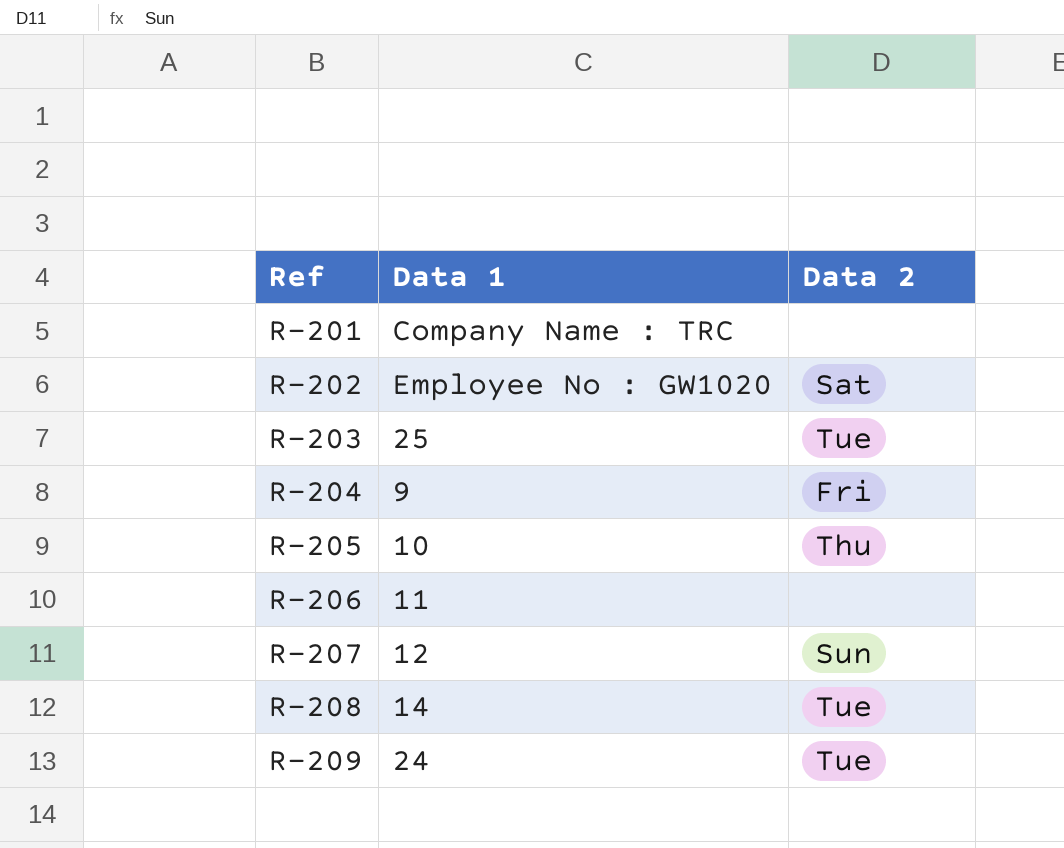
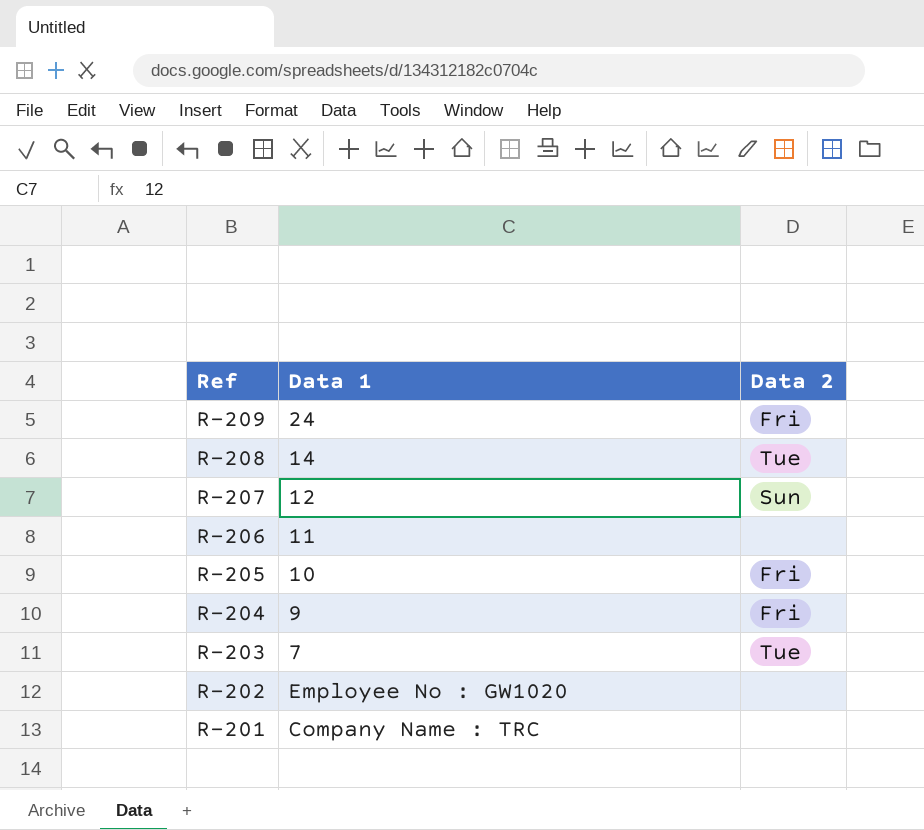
row order: Ref ascending -> Ref descending
R-209 | Data 2: Tue -> Fri
R-205 | Data 2: Thu -> Fri
R-203 | Data 1: 25 -> 7
R-202 | Data 2: Sat -> none

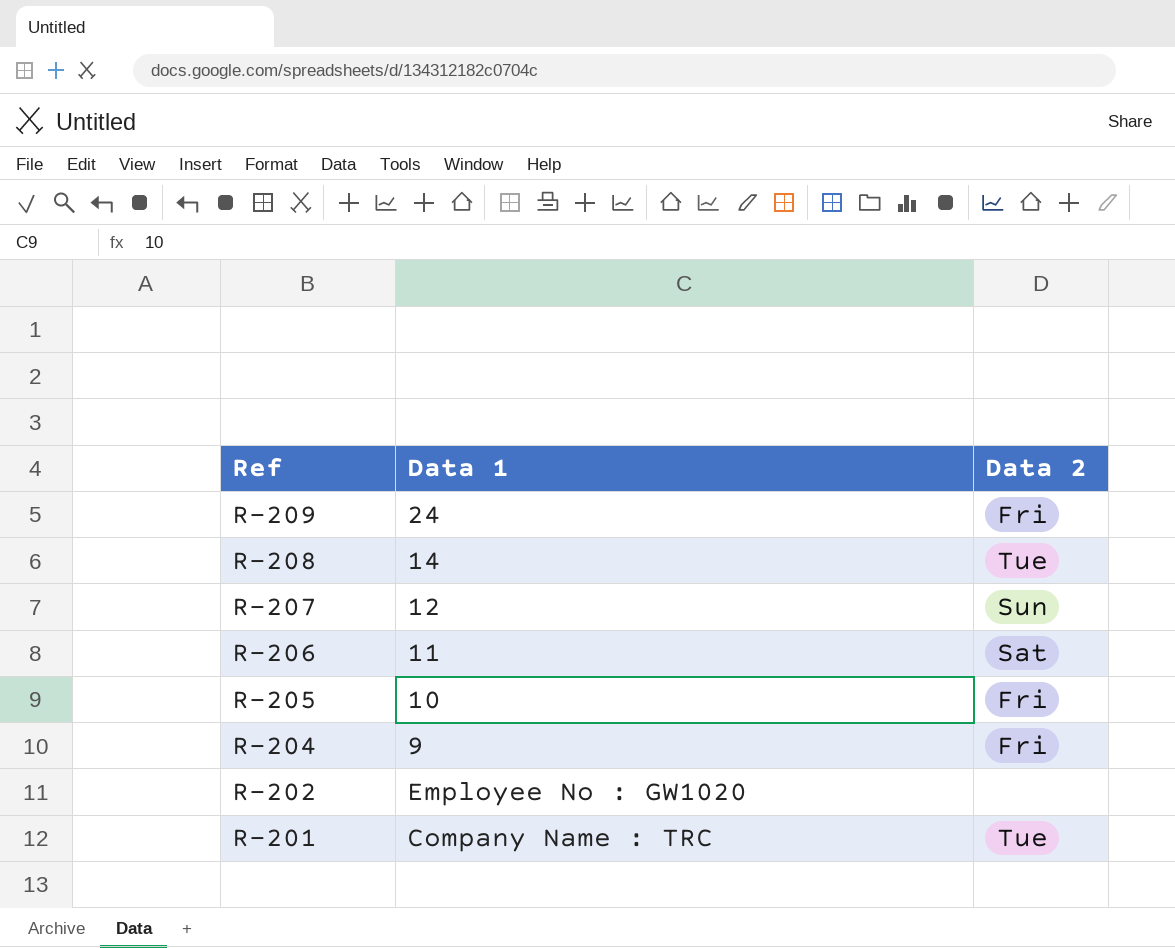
row R-203: 7 | Tue -> none
R-206 | Data 2: none -> Sat
R-201 | Data 2: none -> Tue

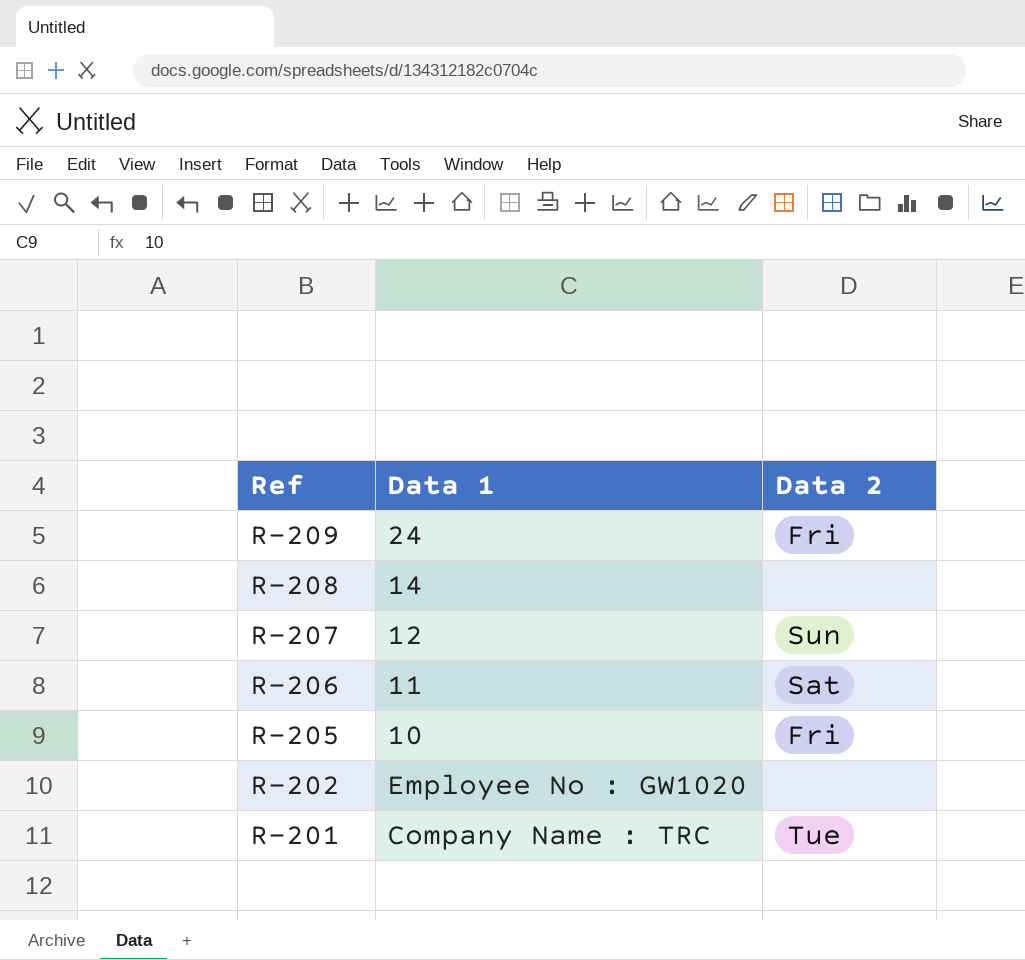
row R-204: 9 | Fri -> none
R-208 | Data 2: Tue -> none

